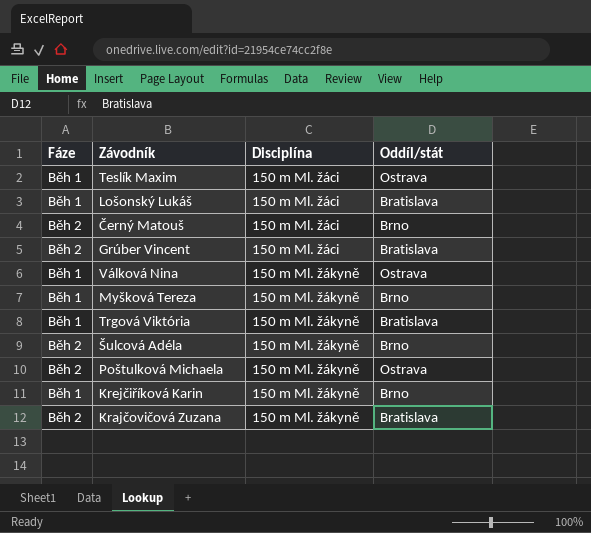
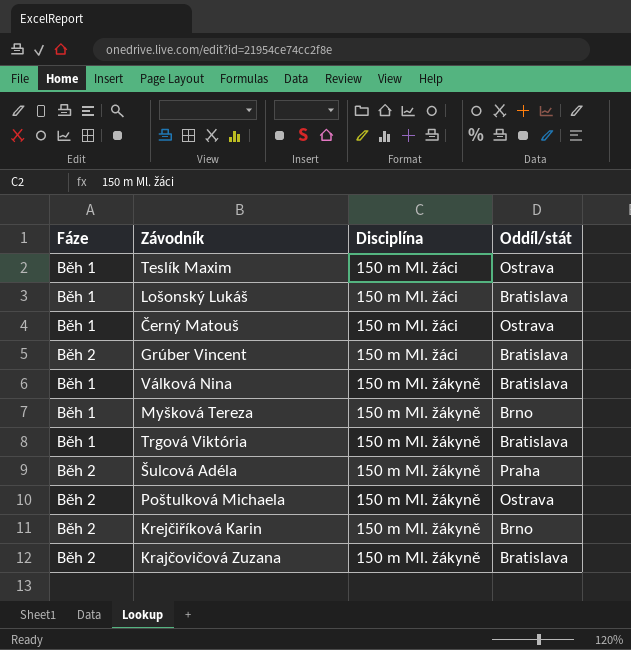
Černý Matouš | Fáze: Běh 2 -> Běh 1
Černý Matouš | Oddíl/stát: Brno -> Ostrava
Válková Nina | Oddíl/stát: Ostrava -> Bratislava
Šulcová Adéla | Oddíl/stát: Brno -> Praha
Krejčiříková Karin | Fáze: Běh 1 -> Běh 2

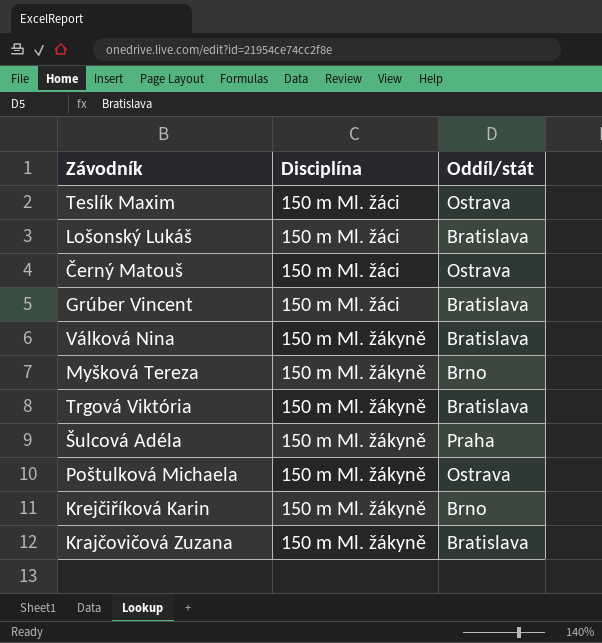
column Fáze | position: 1 -> none

